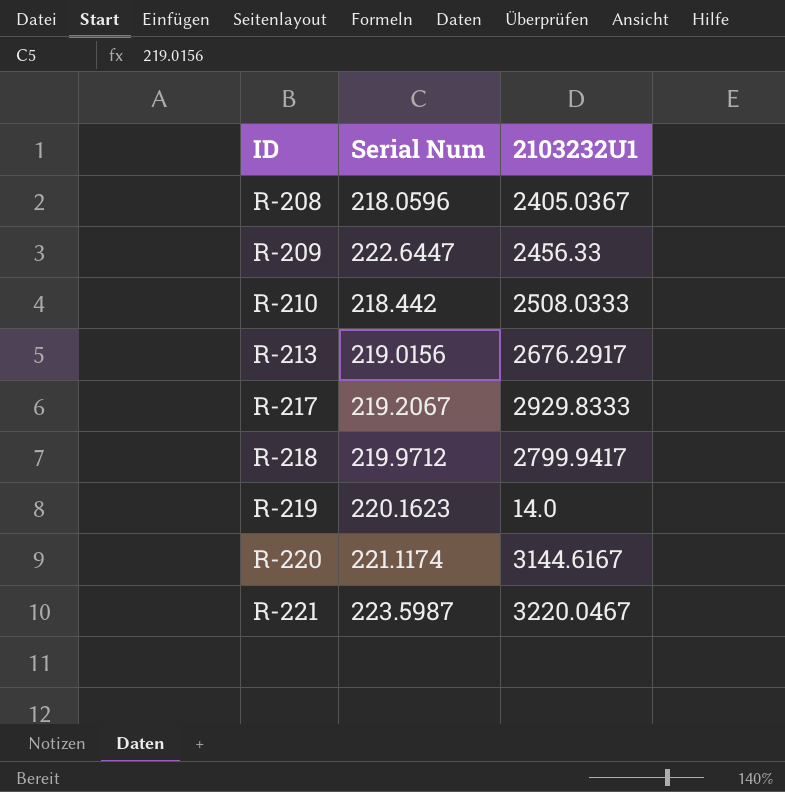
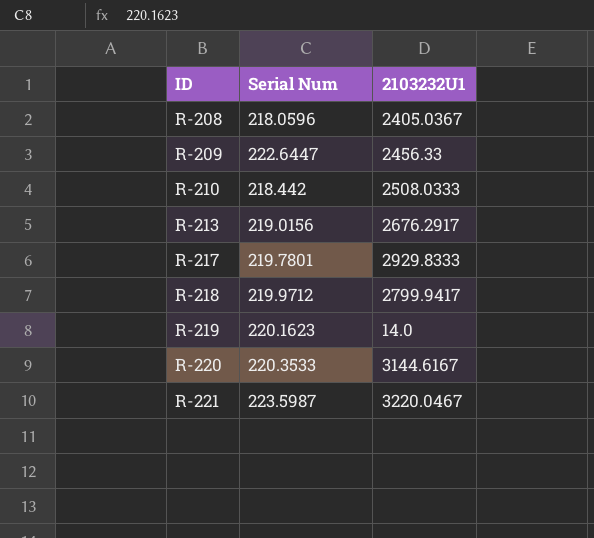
R-217 | Serial Num: 219.2067 -> 219.7801
R-220 | Serial Num: 221.1174 -> 220.3533

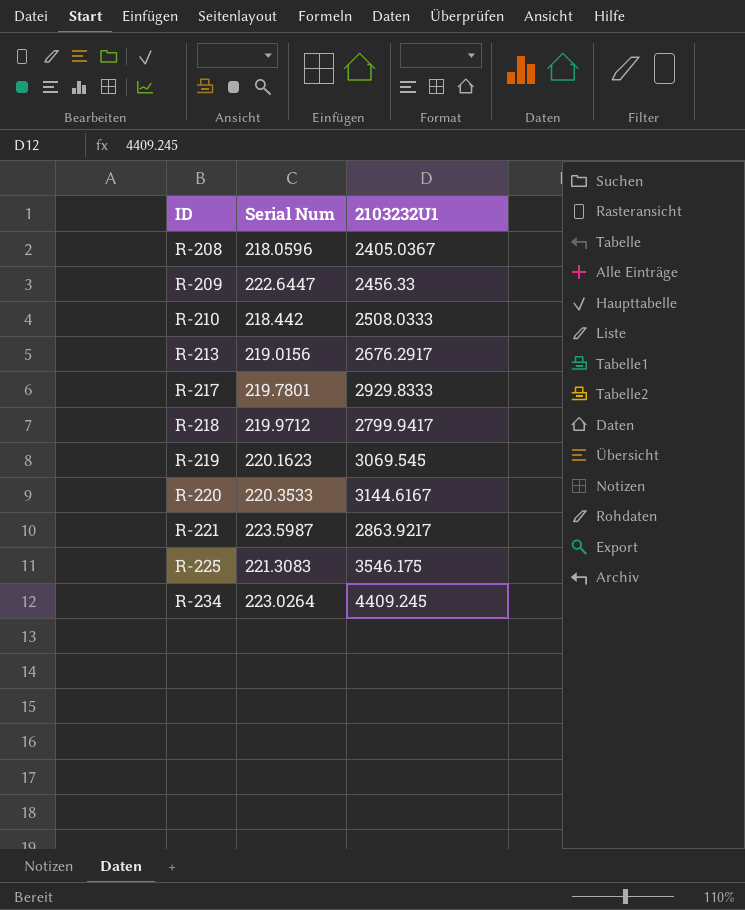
R-219 | 2103232U1: 14.0 -> 3069.545
R-221 | 2103232U1: 3220.0467 -> 2863.9217
row R-225: none -> 221.3083 | 3546.175
row R-234: none -> 223.0264 | 4409.245

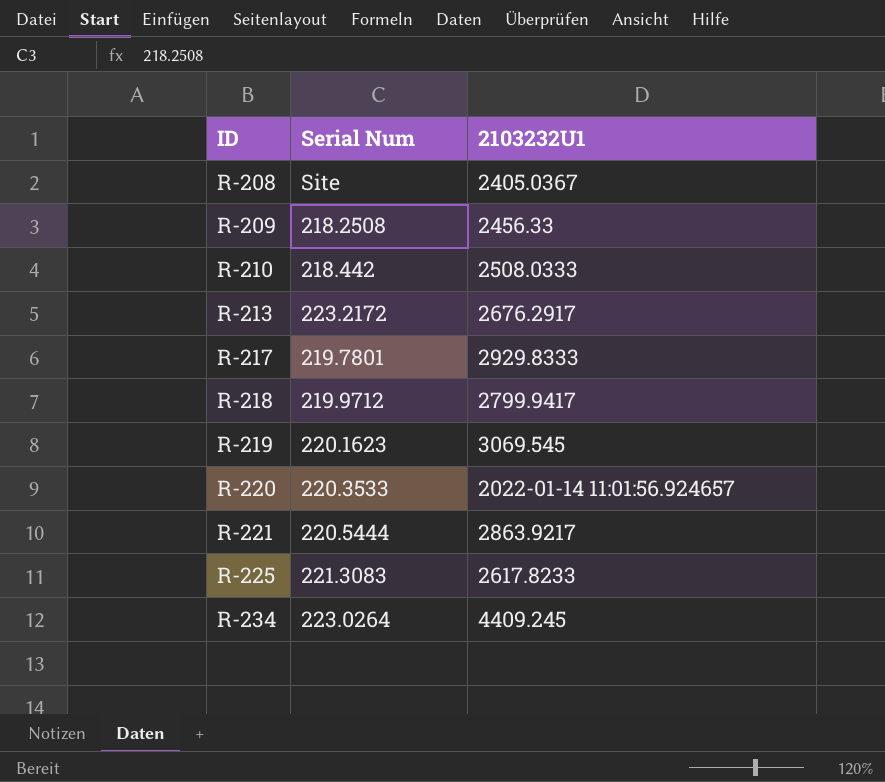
R-208 | Serial Num: 218.0596 -> Site
R-209 | Serial Num: 222.6447 -> 218.2508
R-213 | Serial Num: 219.0156 -> 223.2172
R-220 | 2103232U1: 3144.6167 -> 2022-01-14 11:01:56.924657
R-221 | Serial Num: 223.5987 -> 220.5444
R-225 | 2103232U1: 3546.175 -> 2617.8233

